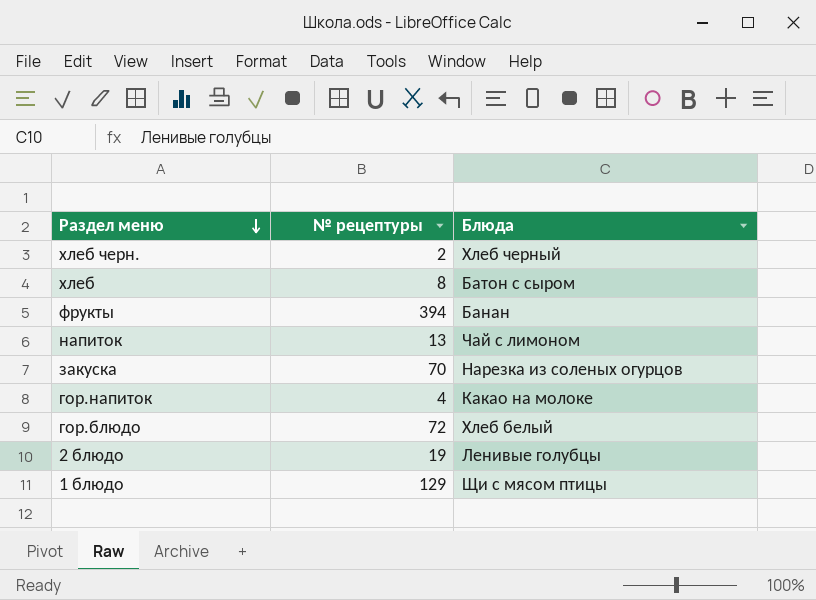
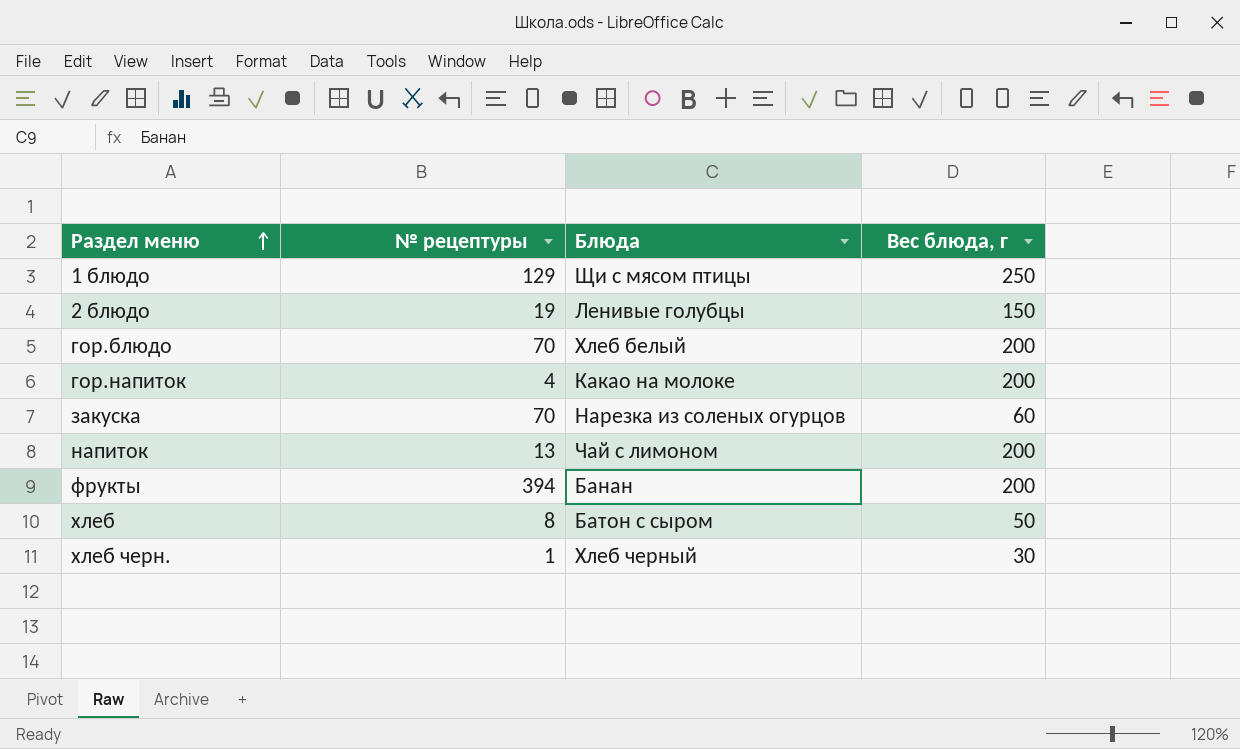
row order: Раздел меню descending -> Раздел меню ascending
column Вес блюда, г | position: none -> 4
гор.блюдо | № рецептуры: 72 -> 70
хлеб черн. | № рецептуры: 2 -> 1

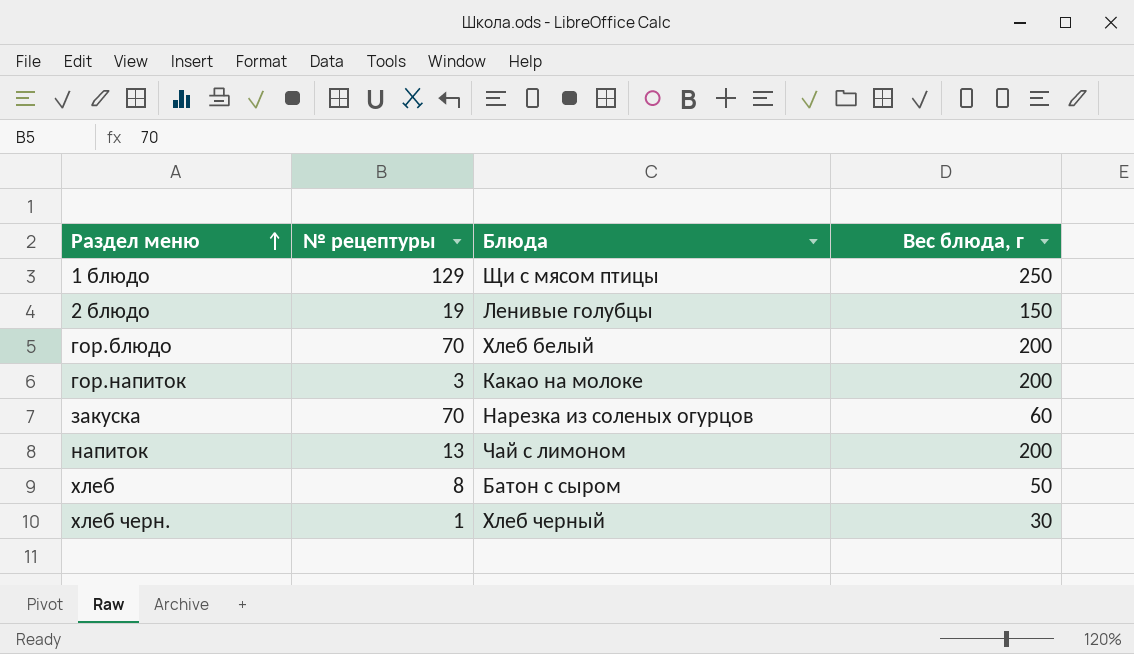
row фрукты: 394 | Банан | 200 -> none
гор.напиток | № рецептуры: 4 -> 3

